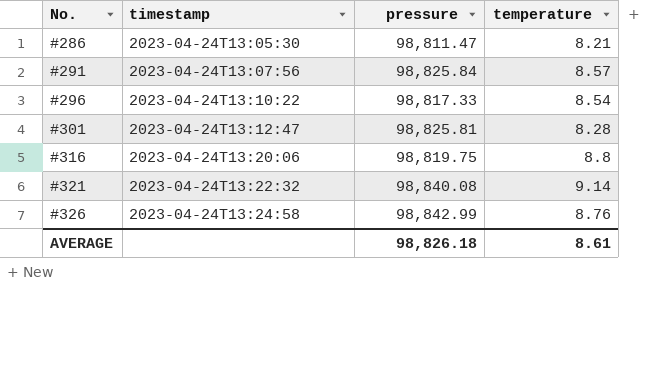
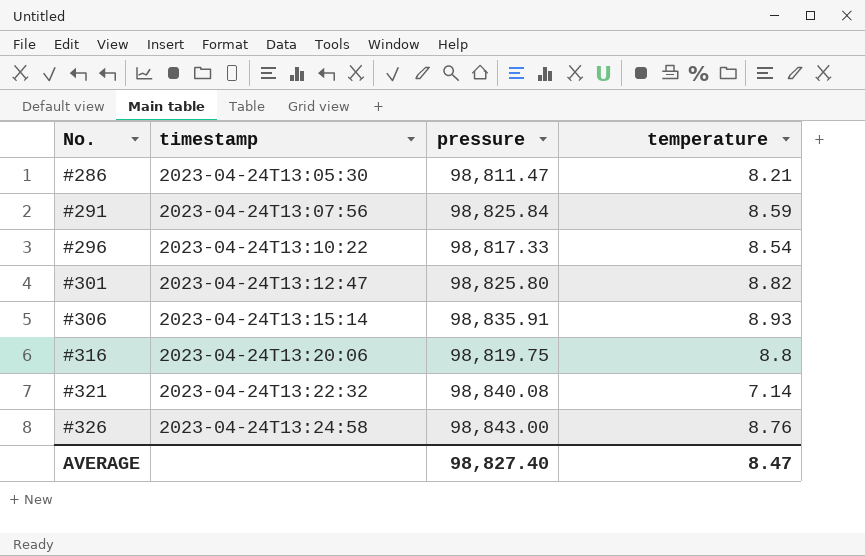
#291 | temperature: 8.57 -> 8.59
#301 | pressure: 98,825.81 -> 98,825.80
#301 | temperature: 8.28 -> 8.82
row #306: none -> 2023-04-24T13:15:14 | 98,835.91 | 8.93
#321 | temperature: 9.14 -> 7.14
#326 | pressure: 98,842.99 -> 98,843.00
AVERAGE | pressure: 98,826.18 -> 98,827.40
AVERAGE | temperature: 8.61 -> 8.47

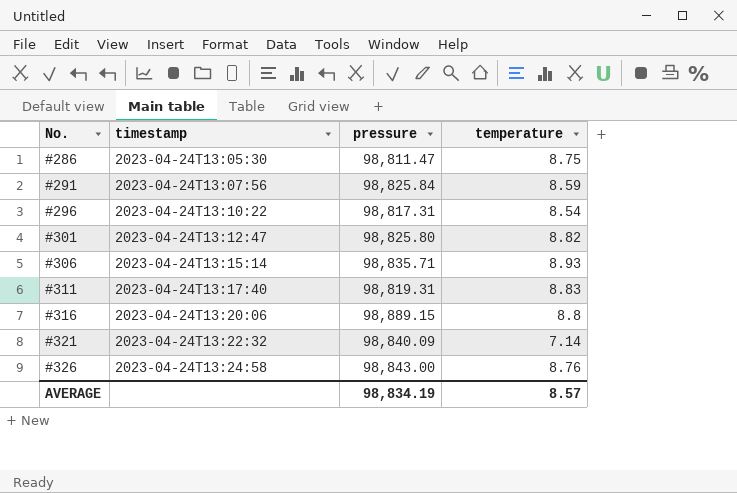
#286 | temperature: 8.21 -> 8.75
#296 | pressure: 98,817.33 -> 98,817.31
#306 | pressure: 98,835.91 -> 98,835.71
row #311: none -> 2023-04-24T13:17:40 | 98,819.31 | 8.83
#316 | pressure: 98,819.75 -> 98,889.15
#321 | pressure: 98,840.08 -> 98,840.09
AVERAGE | pressure: 98,827.40 -> 98,834.19
AVERAGE | temperature: 8.47 -> 8.57

